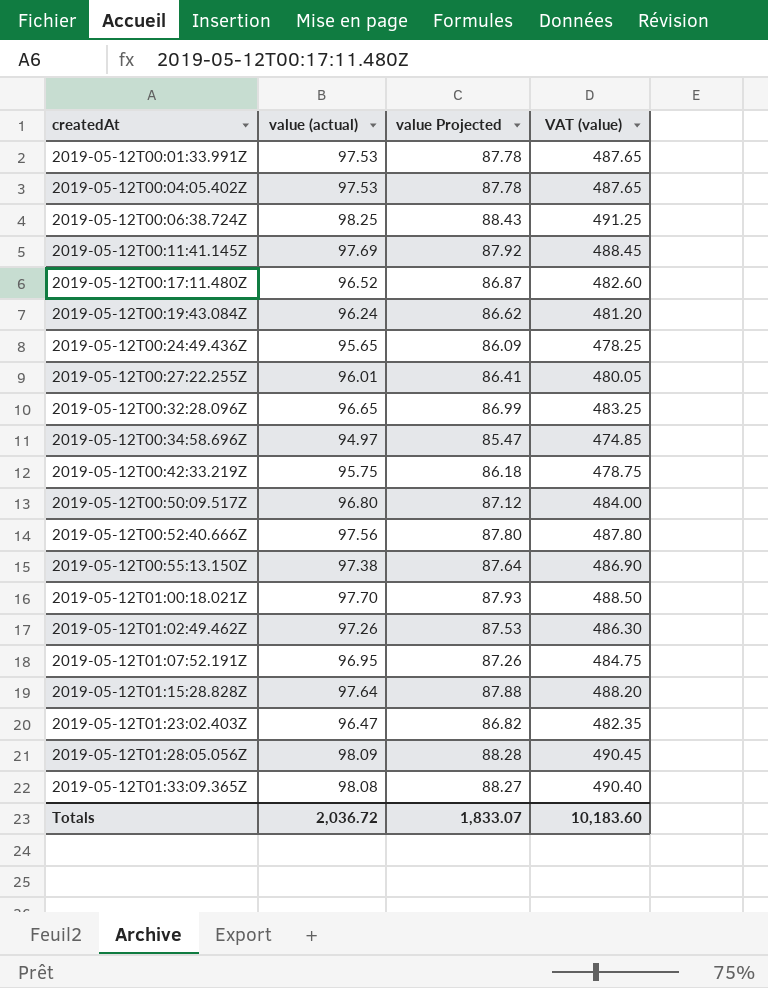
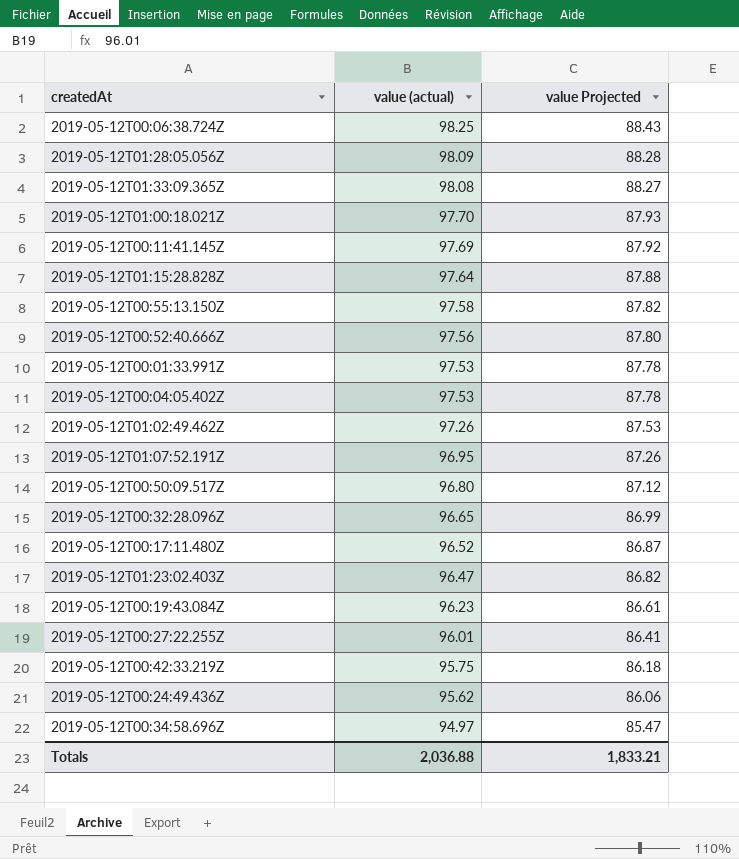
row order: createdAt ascending -> value (actual) descending
column VAT (value) | formula: [value (actual)] * 5 -> none
2019-05-12T00:55:13.150Z | value (actual): 97.38 -> 97.58
2019-05-12T00:55:13.150Z | value Projected: 87.64 -> 87.82
2019-05-12T00:19:43.084Z | value (actual): 96.24 -> 96.23
2019-05-12T00:19:43.084Z | value Projected: 86.62 -> 86.61
2019-05-12T00:24:49.436Z | value (actual): 95.65 -> 95.62
2019-05-12T00:24:49.436Z | value Projected: 86.09 -> 86.06
Totals | value (actual): 2,036.72 -> 2,036.88
Totals | value Projected: 1,833.07 -> 1,833.21

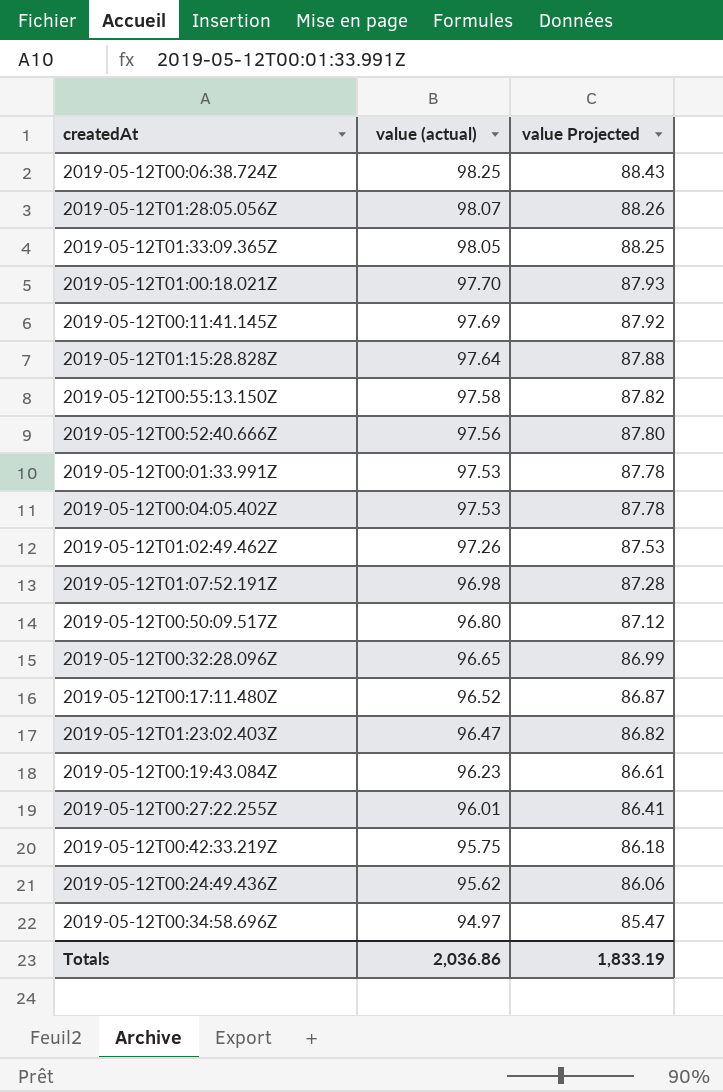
2019-05-12T01:28:05.056Z | value (actual): 98.09 -> 98.07
2019-05-12T01:28:05.056Z | value Projected: 88.28 -> 88.26
2019-05-12T01:33:09.365Z | value (actual): 98.08 -> 98.05
2019-05-12T01:33:09.365Z | value Projected: 88.27 -> 88.25
2019-05-12T01:07:52.191Z | value (actual): 96.95 -> 96.98
2019-05-12T01:07:52.191Z | value Projected: 87.26 -> 87.28
Totals | value (actual): 2,036.88 -> 2,036.86
Totals | value Projected: 1,833.21 -> 1,833.19

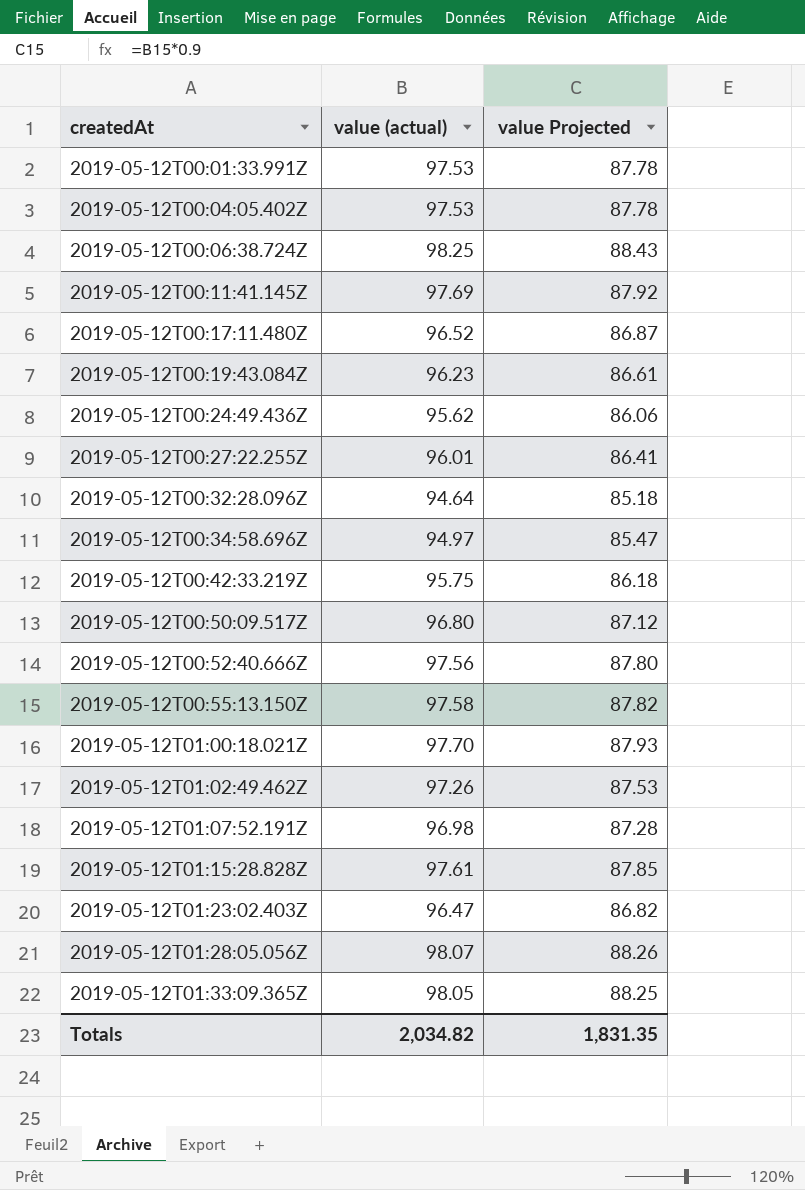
row order: value (actual) descending -> createdAt ascending
2019-05-12T00:32:28.096Z | value (actual): 96.65 -> 94.64
2019-05-12T00:32:28.096Z | value Projected: 86.99 -> 85.18
2019-05-12T01:15:28.828Z | value (actual): 97.64 -> 97.61
2019-05-12T01:15:28.828Z | value Projected: 87.88 -> 87.85
Totals | value (actual): 2,036.86 -> 2,034.82
Totals | value Projected: 1,833.19 -> 1,831.35

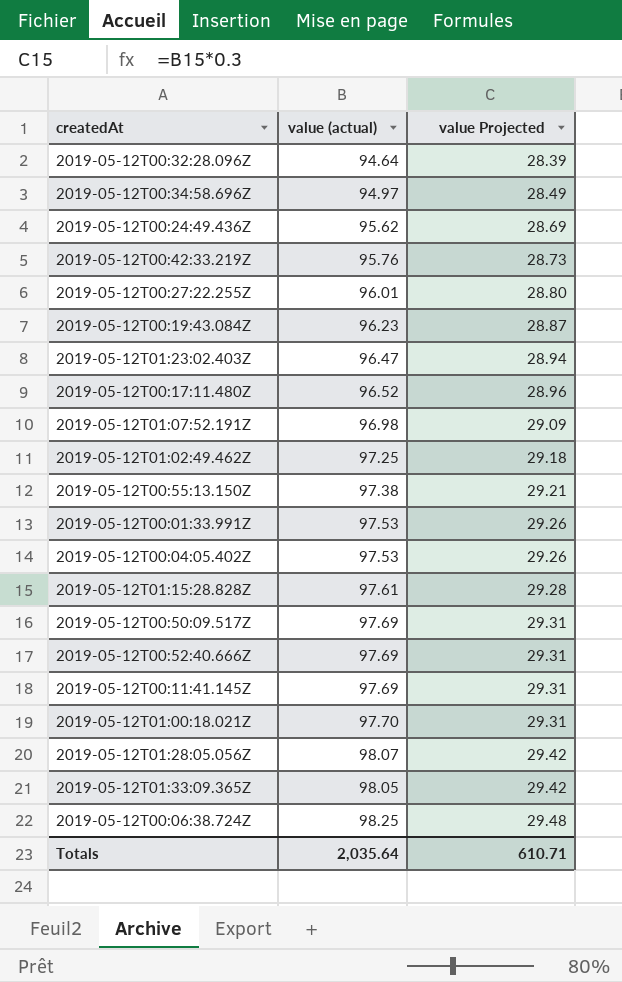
row order: createdAt ascending -> value Projected ascending
column value Projected | formula: [value (actual)] * 0.9 -> [value (actual)] * 0.3
2019-05-12T00:42:33.219Z | value (actual): 95.75 -> 95.76
2019-05-12T01:02:49.462Z | value (actual): 97.26 -> 97.25
2019-05-12T00:55:13.150Z | value (actual): 97.58 -> 97.38
2019-05-12T00:50:09.517Z | value (actual): 96.80 -> 97.69
2019-05-12T00:52:40.666Z | value (actual): 97.56 -> 97.69
Totals | value (actual): 2,034.82 -> 2,035.64
Totals | value Projected: 1,831.35 -> 610.71

